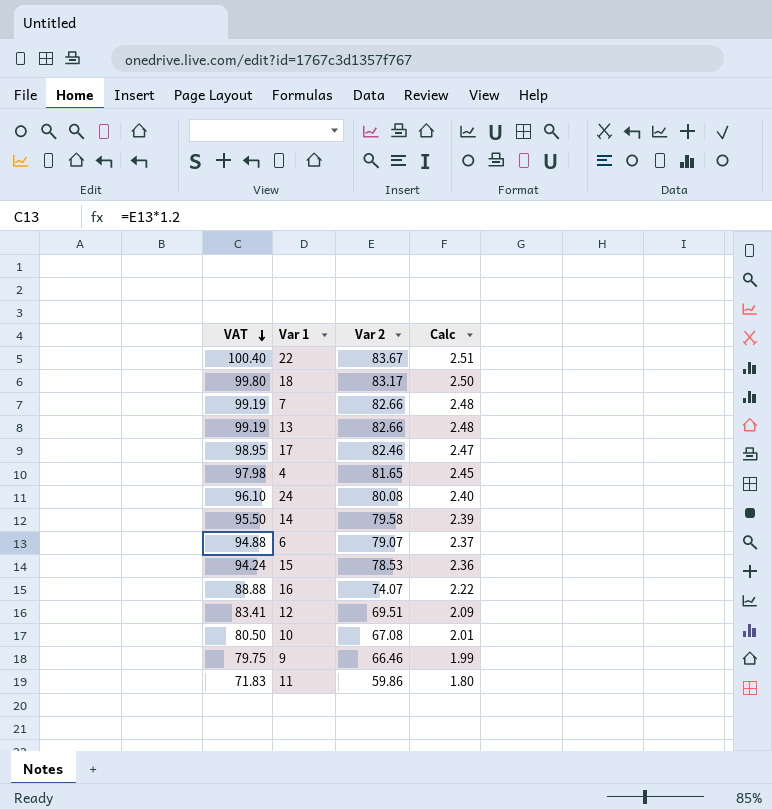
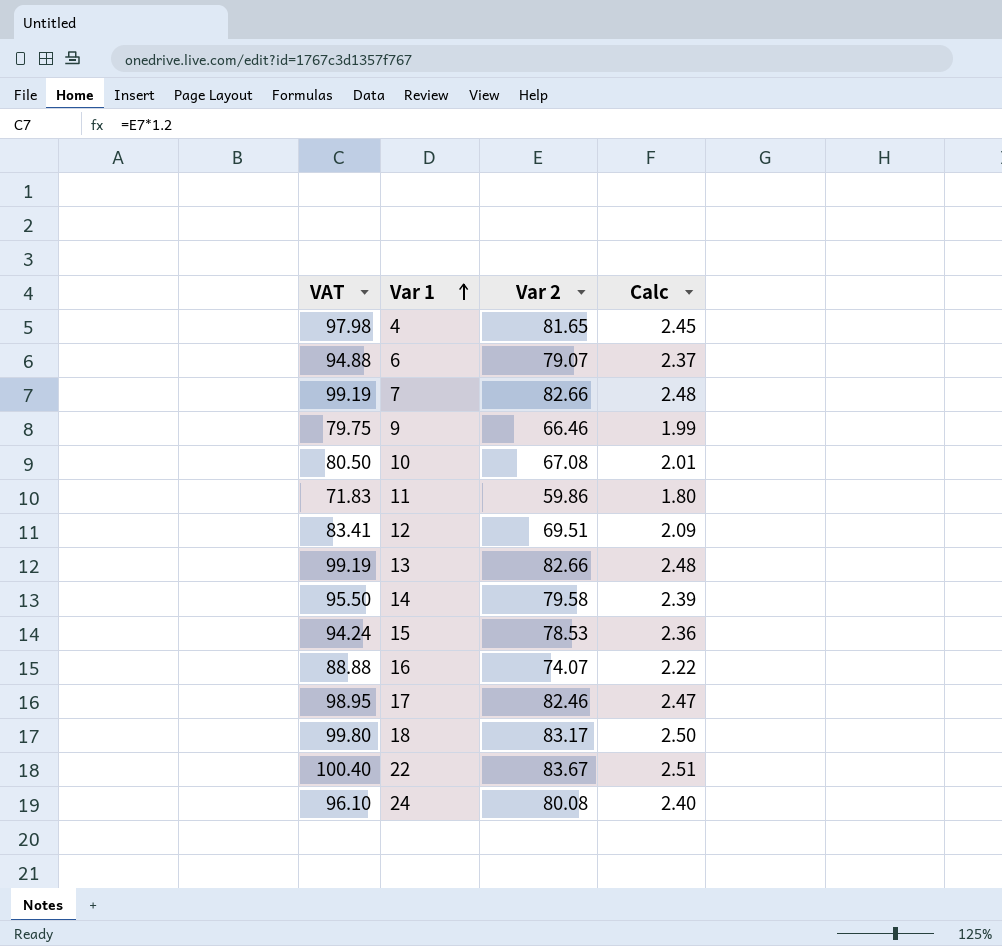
row order: VAT descending -> Var 1 ascending

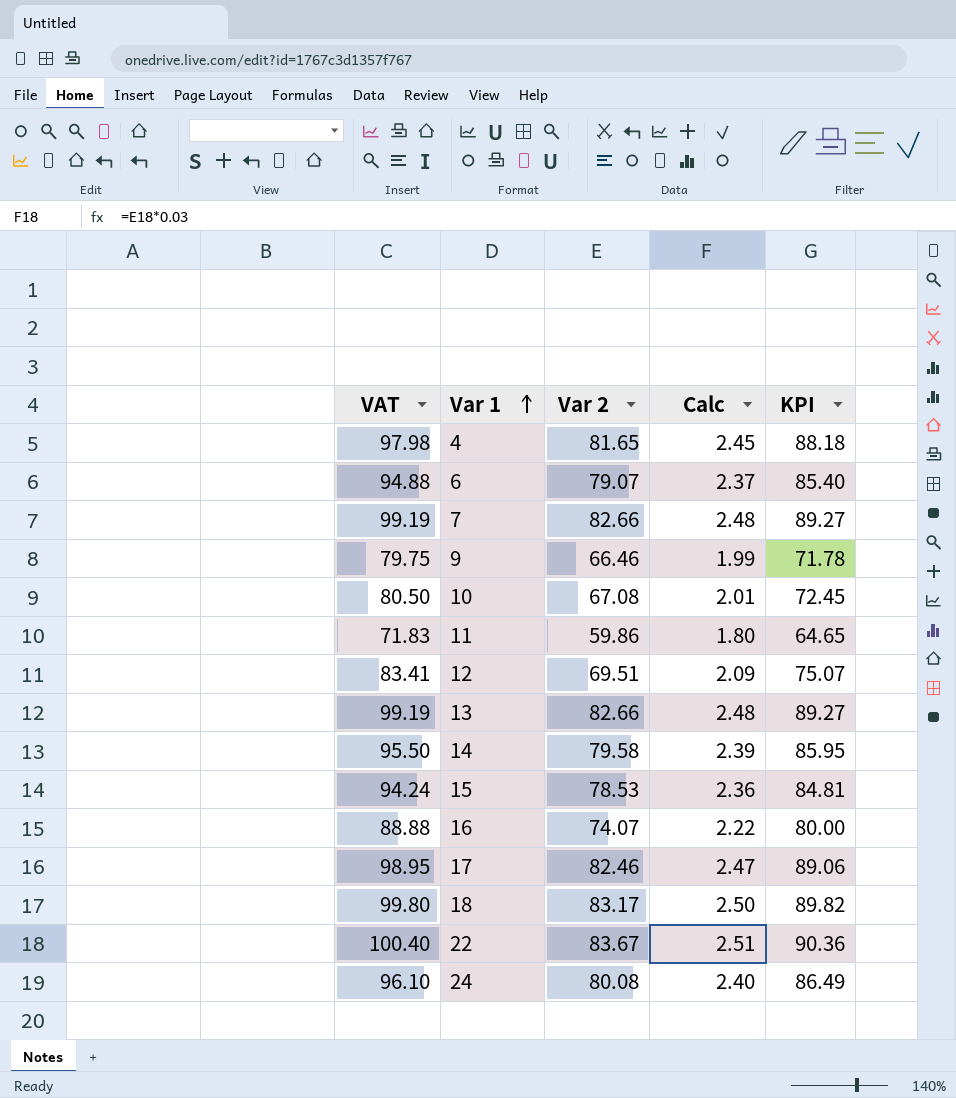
column KPI | formula: none -> [Var 2] * 1.08

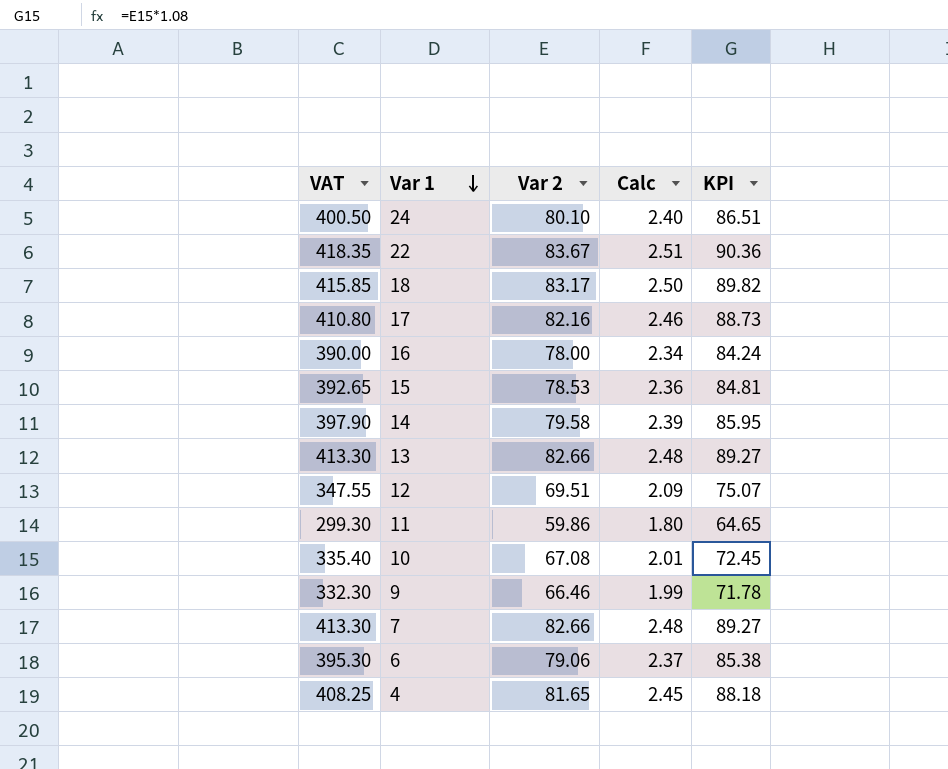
row order: Var 1 ascending -> Var 1 descending
column VAT | formula: [Var 2] * 1.2 -> [Var 2] * 5
24 | Var 2: 80.08 -> 80.10
24 | KPI: 86.49 -> 86.51
17 | Var 2: 82.46 -> 82.16
17 | Calc: 2.47 -> 2.46
17 | KPI: 89.06 -> 88.73
16 | Var 2: 74.07 -> 78.00
16 | Calc: 2.22 -> 2.34
16 | KPI: 80.00 -> 84.24
6 | Var 2: 79.07 -> 79.06
6 | KPI: 85.40 -> 85.38

